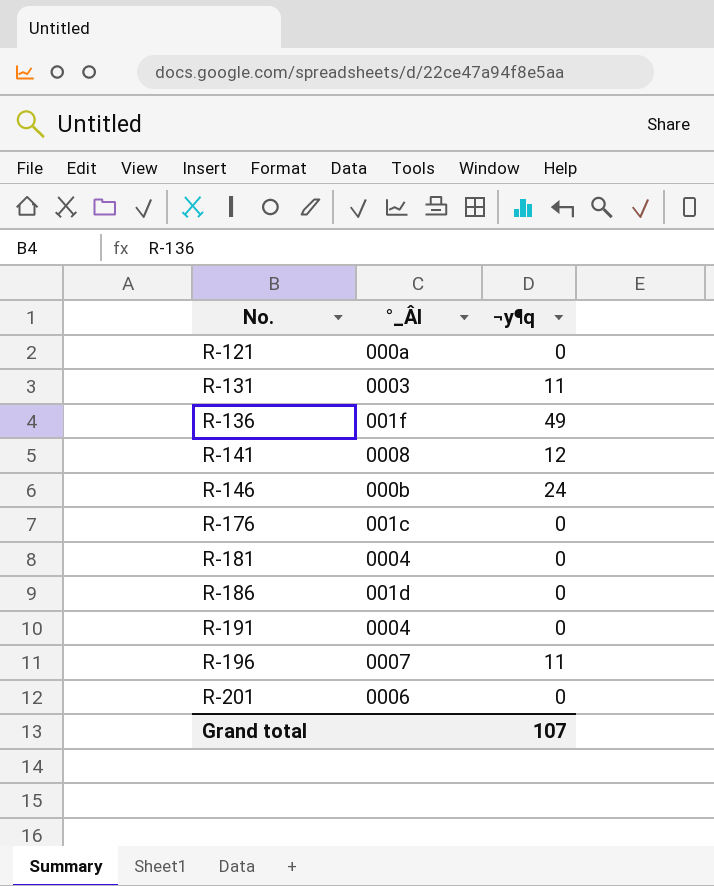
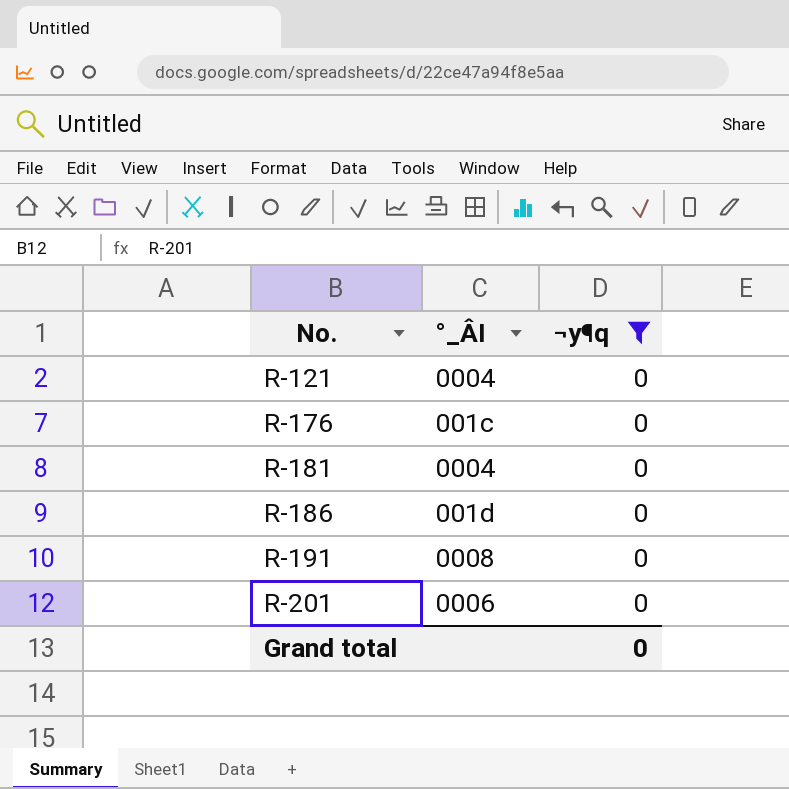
filter: none -> ¬y¶q = 0
R-121 | °_ÂI: 000a -> 0004
R-191 | °_ÂI: 0004 -> 0008
Grand total | ¬y¶q: 107 -> 0

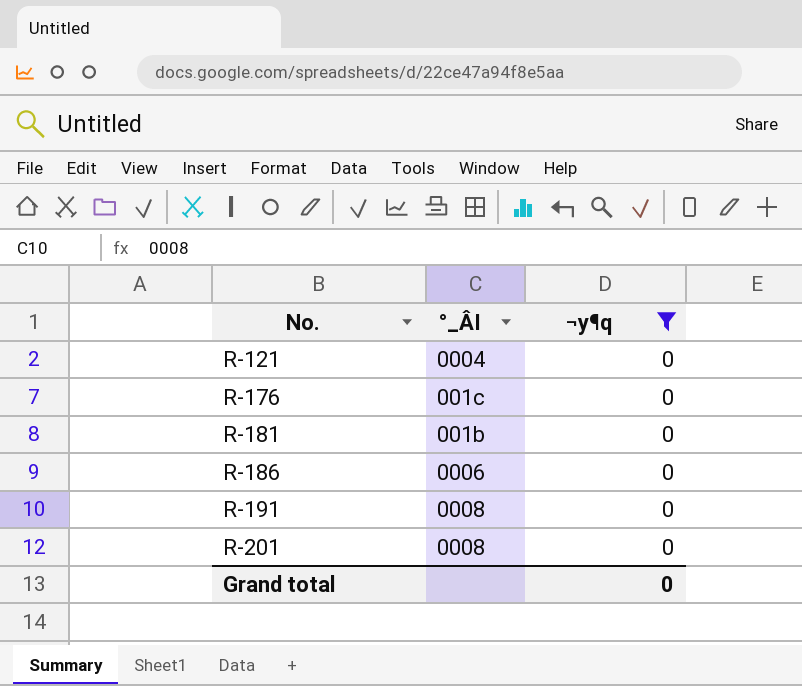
R-181 | °_ÂI: 0004 -> 001b
R-186 | °_ÂI: 001d -> 0006
R-201 | °_ÂI: 0006 -> 0008

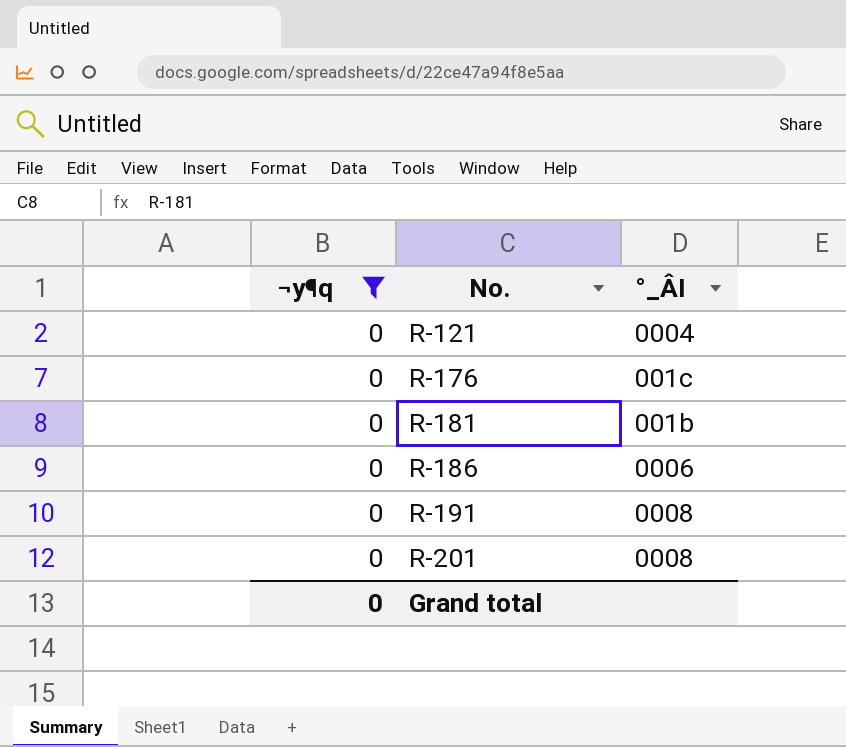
column ¬y¶q | position: 3 -> 1

